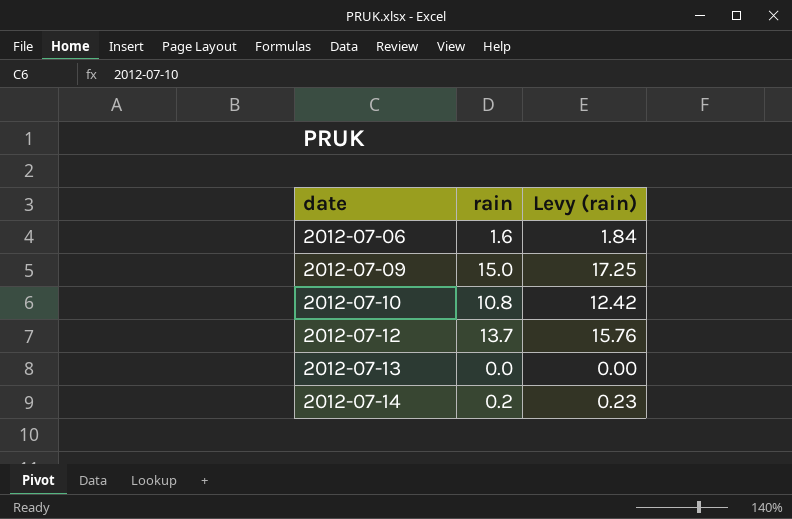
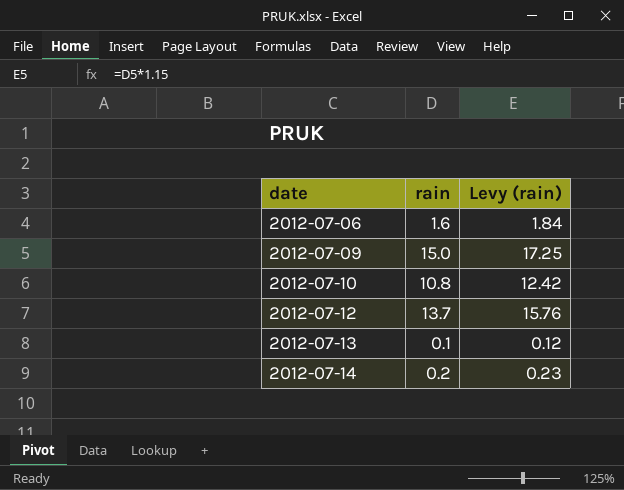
2012-07-13 | rain: 0.0 -> 0.1
2012-07-13 | Levy (rain): 0.00 -> 0.12

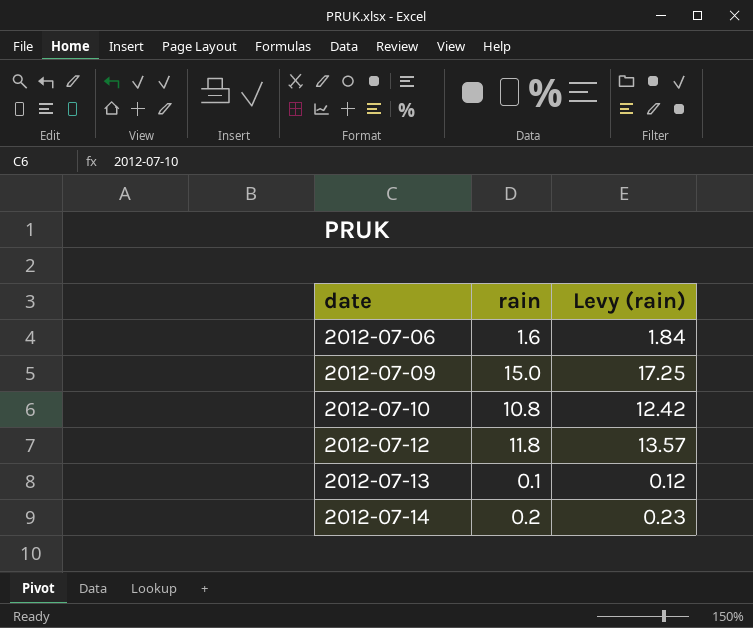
2012-07-12 | rain: 13.7 -> 11.8
2012-07-12 | Levy (rain): 15.76 -> 13.57

